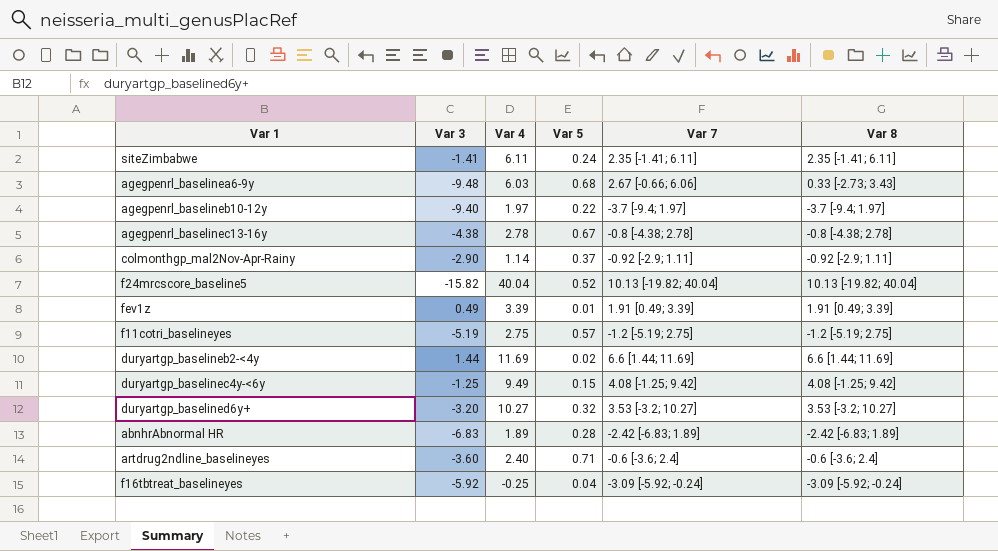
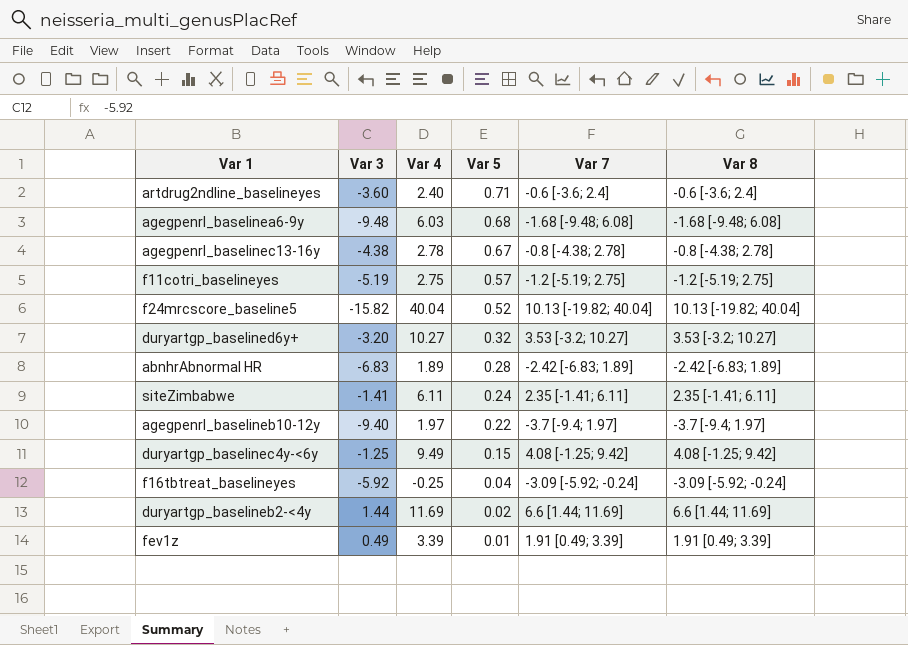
row order: none -> Var 5 descending
row colmonthgp_mal2Nov-Apr-Rainy: -2.90 | 1.14 | 0.37 | -0.92 [-2.9; 1.11] | -0.92 [-2.9; 1.11] -> none
agegpenrl_baselinea6-9y | Var 7: 2.67 [-0.66; 6.06] -> -1.68 [-9.48; 6.08]
agegpenrl_baselinea6-9y | Var 8: 0.33 [-2.73; 3.43] -> -1.68 [-9.48; 6.08]

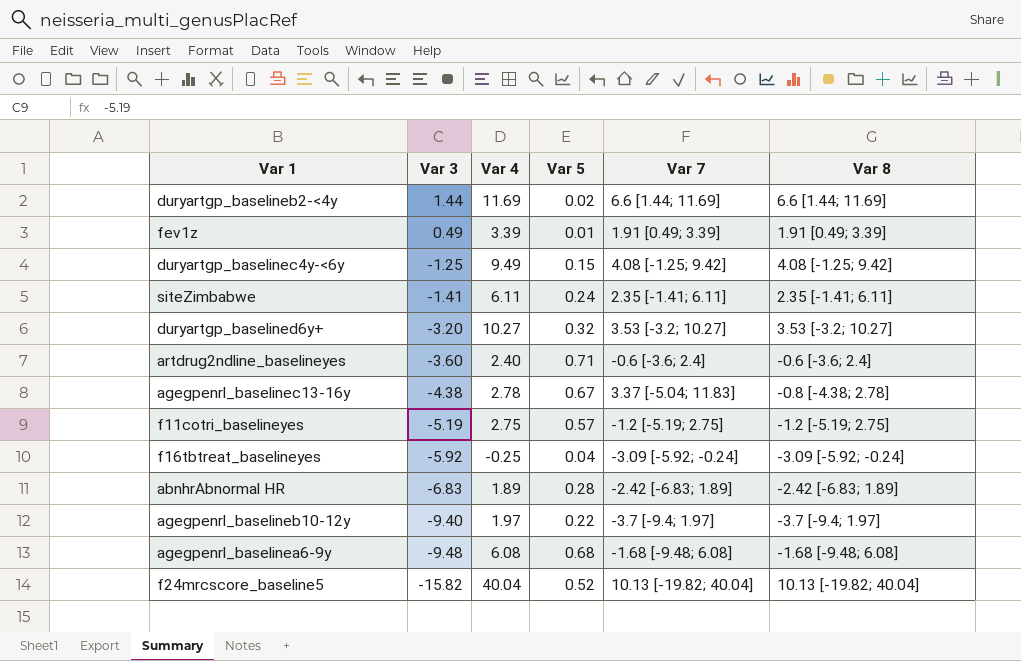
row order: Var 5 descending -> Var 3 descending
agegpenrl_baselinec13-16y | Var 7: -0.8 [-4.38; 2.78] -> 3.37 [-5.04; 11.83]
agegpenrl_baselinea6-9y | Var 4: 6.03 -> 6.08

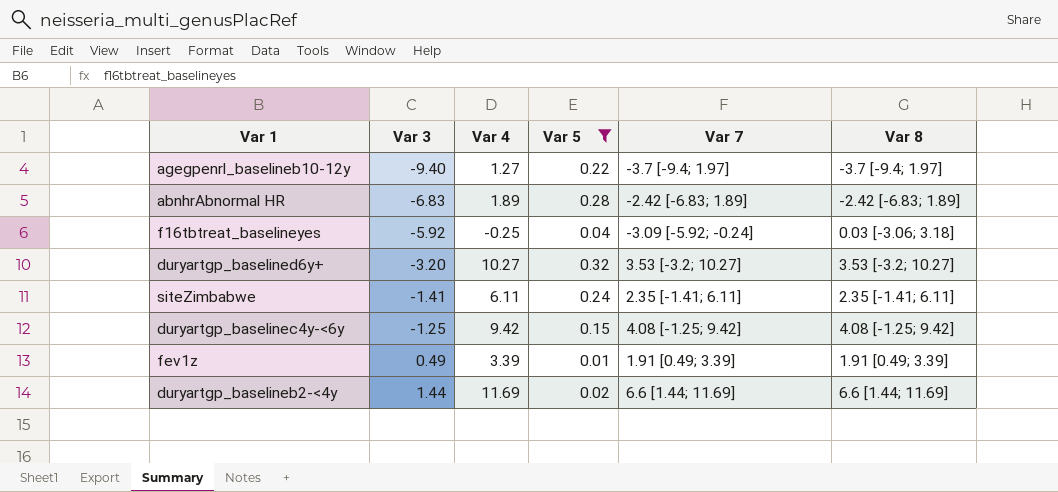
filter: none -> Var 5 <= 0.32
row order: Var 3 descending -> Var 3 ascending
agegpenrl_baselineb10-12y | Var 4: 1.97 -> 1.27
f16tbtreat_baselineyes | Var 8: -3.09 [-5.92; -0.24] -> 0.03 [-3.06; 3.18]
duryartgp_baselinec4y-<6y | Var 4: 9.49 -> 9.42

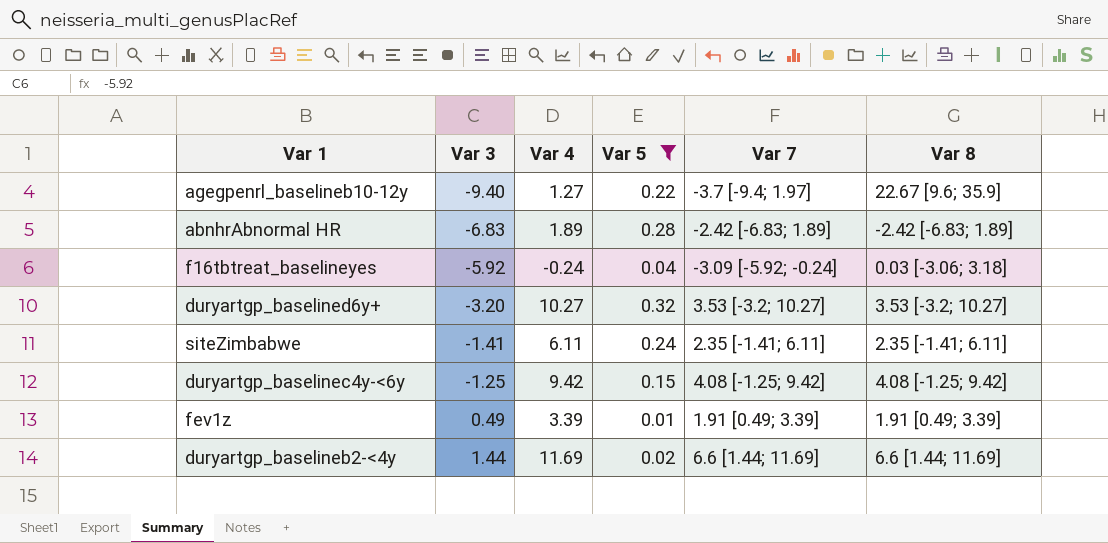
agegpenrl_baselineb10-12y | Var 8: -3.7 [-9.4; 1.97] -> 22.67 [9.6; 35.9]
f16tbtreat_baselineyes | Var 4: -0.25 -> -0.24

